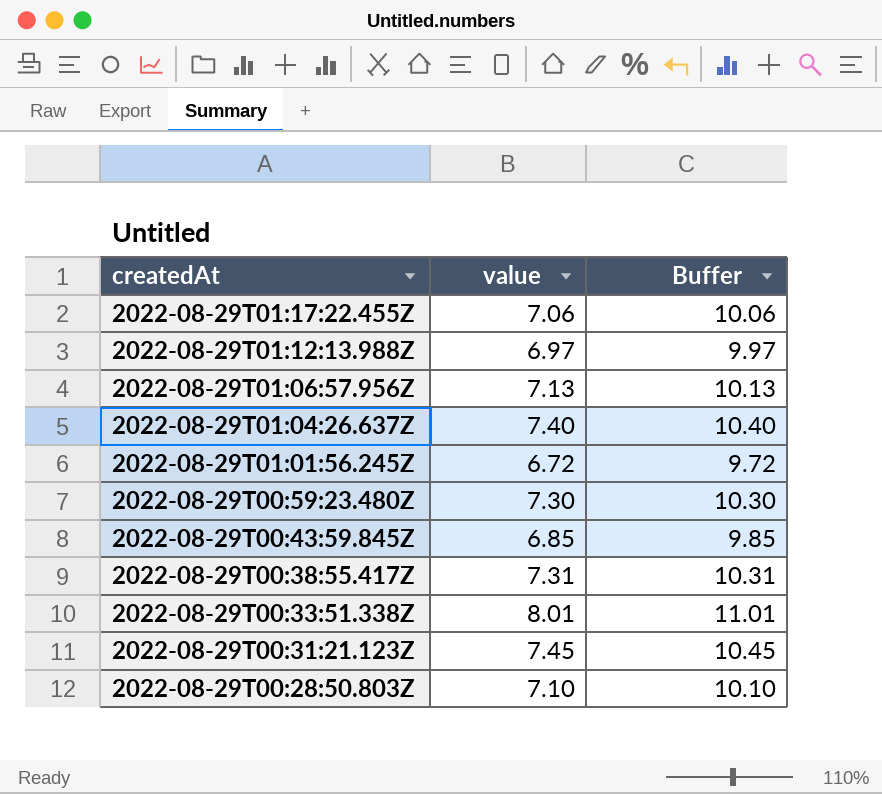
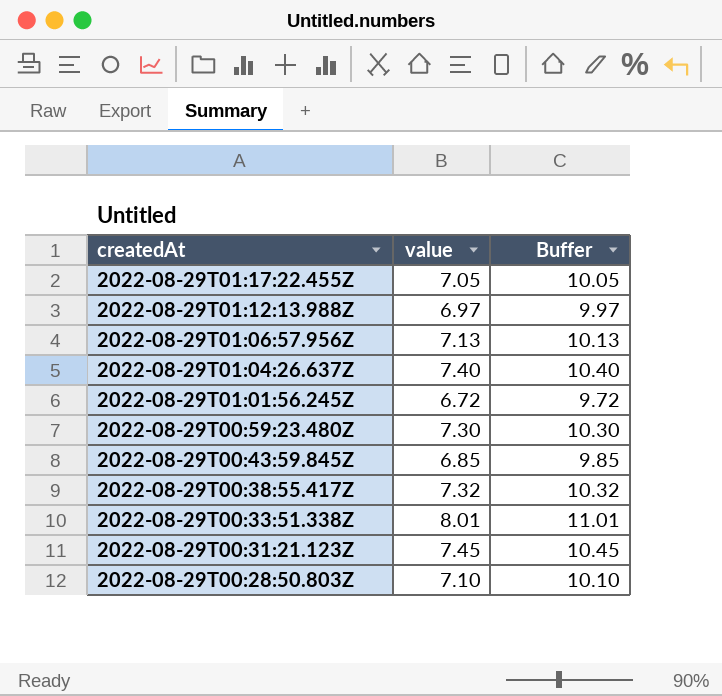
2022-08-29T01:17:22.455Z | value: 7.06 -> 7.05
2022-08-29T01:17:22.455Z | Buffer: 10.06 -> 10.05
2022-08-29T00:38:55.417Z | value: 7.31 -> 7.32
2022-08-29T00:38:55.417Z | Buffer: 10.31 -> 10.32

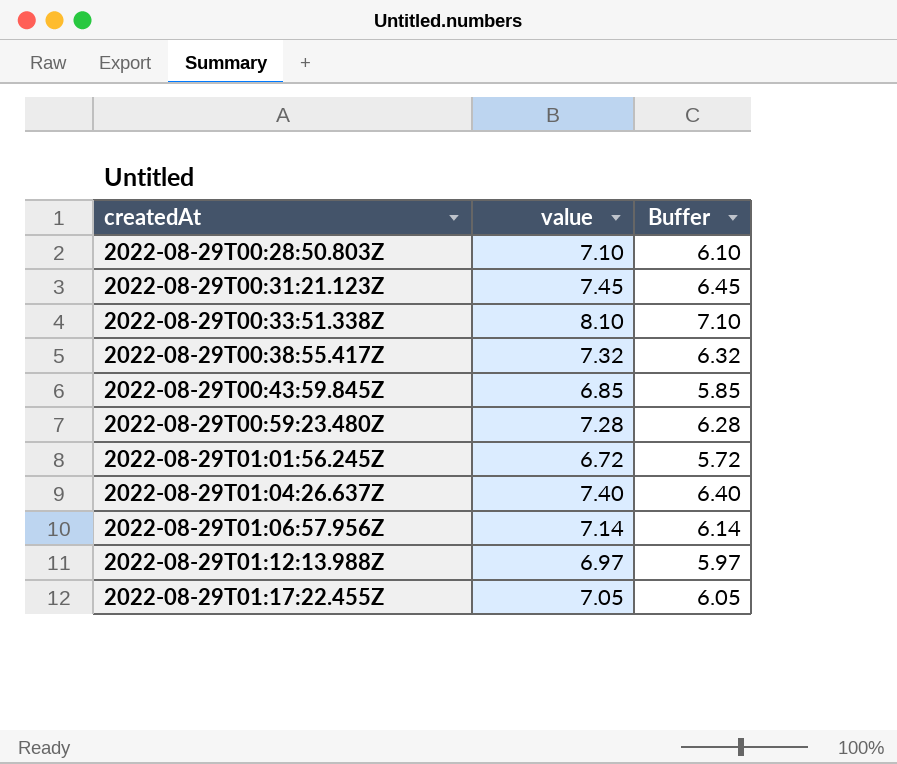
row order: createdAt descending -> createdAt ascending
column Buffer | formula: [value] + 3 -> [value] - 1
2022-08-29T00:33:51.338Z | value: 8.01 -> 8.10
2022-08-29T00:59:23.480Z | value: 7.30 -> 7.28
2022-08-29T01:06:57.956Z | value: 7.13 -> 7.14

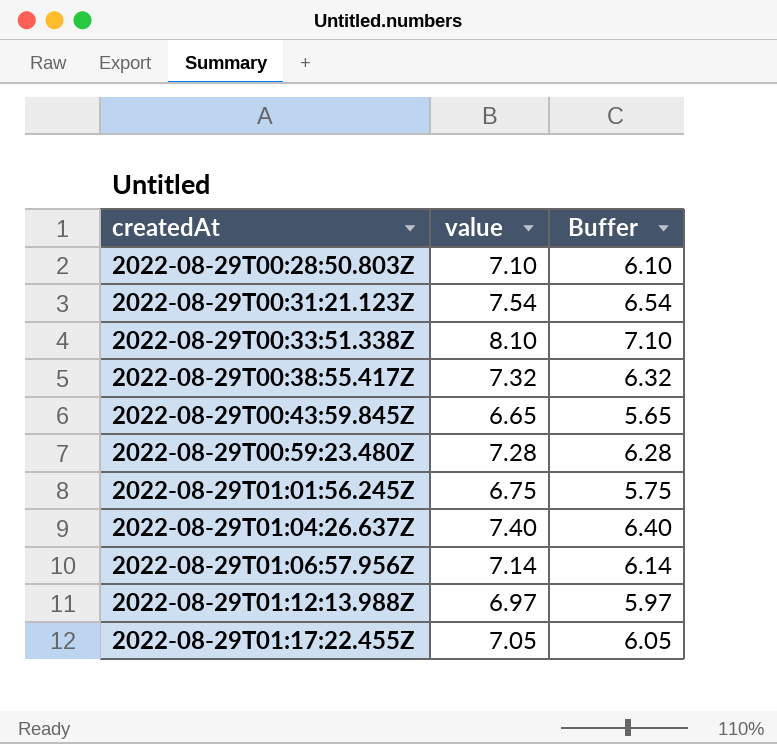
2022-08-29T00:31:21.123Z | value: 7.45 -> 7.54
2022-08-29T00:31:21.123Z | Buffer: 6.45 -> 6.54
2022-08-29T00:43:59.845Z | value: 6.85 -> 6.65
2022-08-29T00:43:59.845Z | Buffer: 5.85 -> 5.65
2022-08-29T01:01:56.245Z | value: 6.72 -> 6.75
2022-08-29T01:01:56.245Z | Buffer: 5.72 -> 5.75

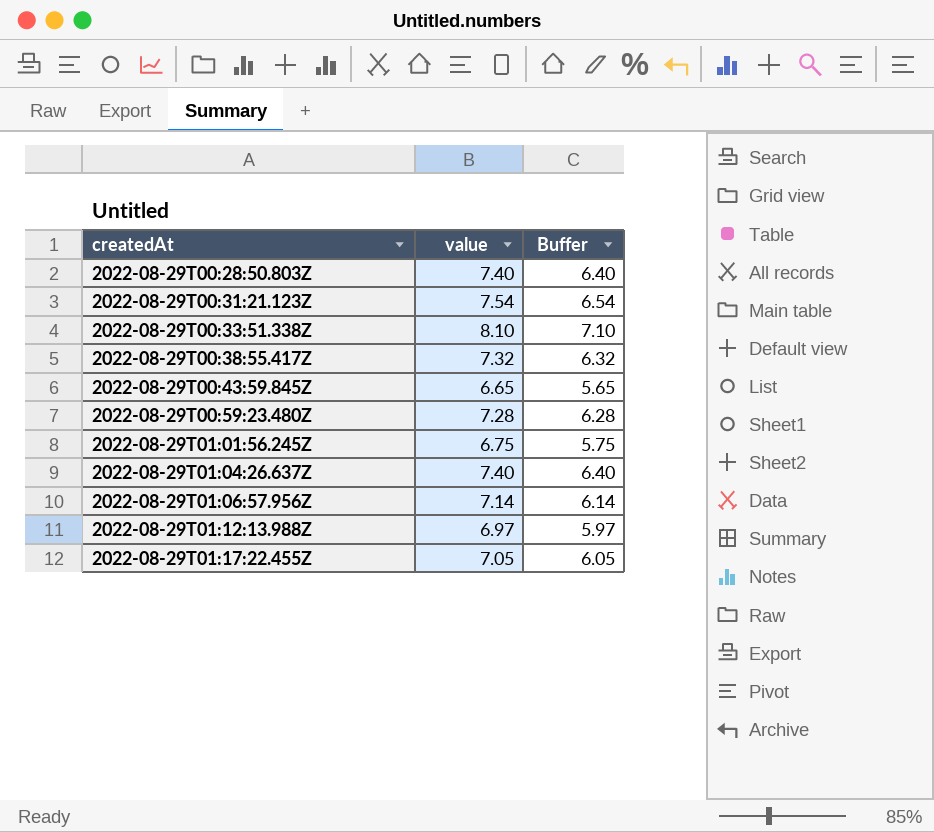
2022-08-29T00:28:50.803Z | value: 7.10 -> 7.40
2022-08-29T00:28:50.803Z | Buffer: 6.10 -> 6.40

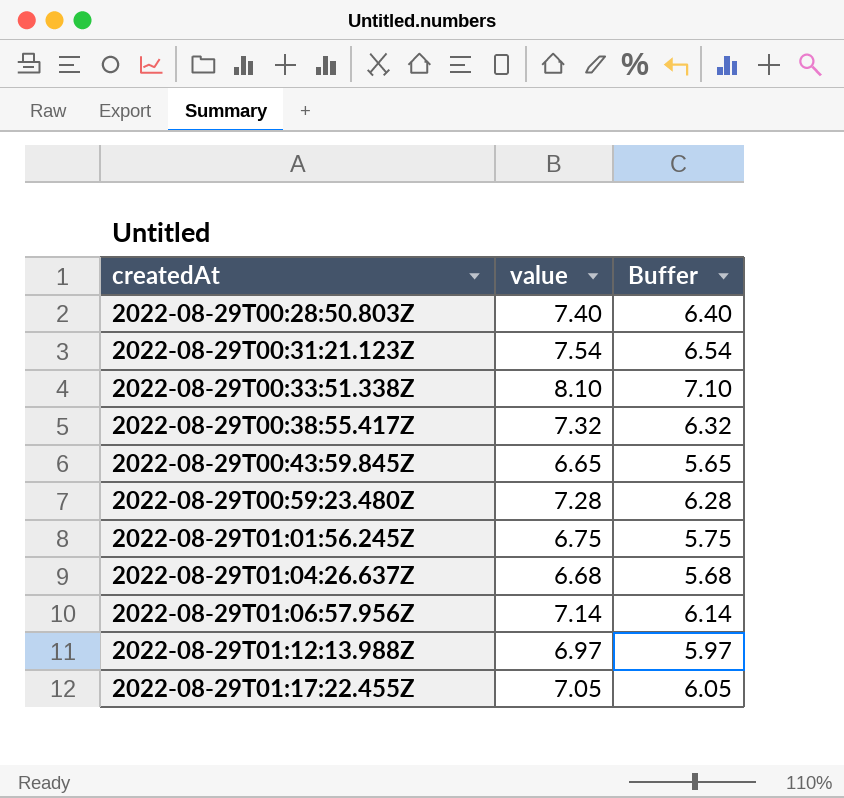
2022-08-29T01:04:26.637Z | value: 7.40 -> 6.68
2022-08-29T01:04:26.637Z | Buffer: 6.40 -> 5.68

